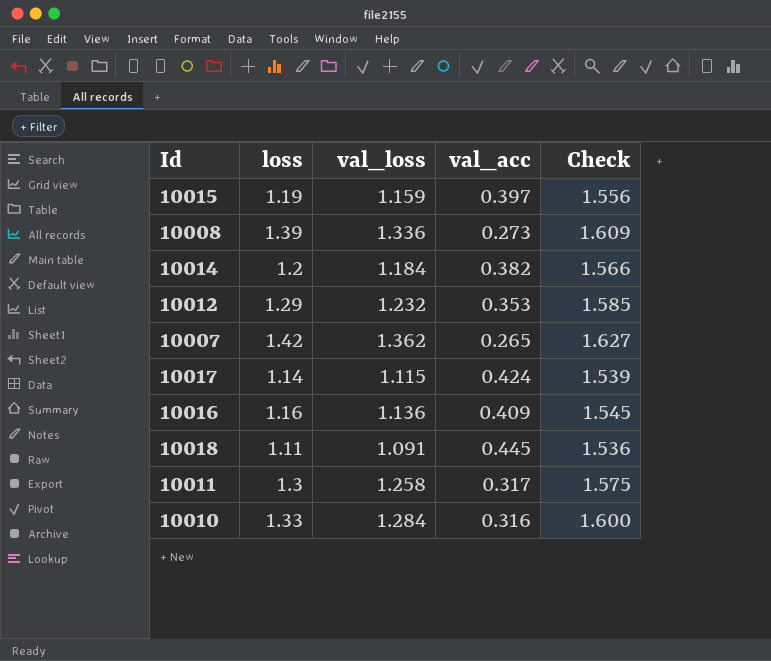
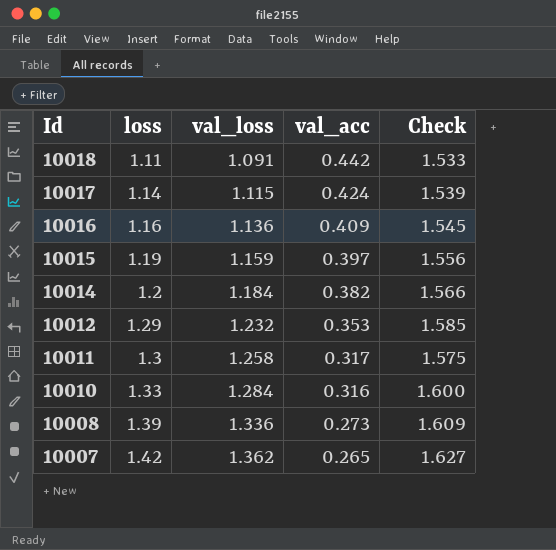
row order: none -> Id descending
10018 | val_acc: 0.445 -> 0.442
10018 | Check: 1.536 -> 1.533

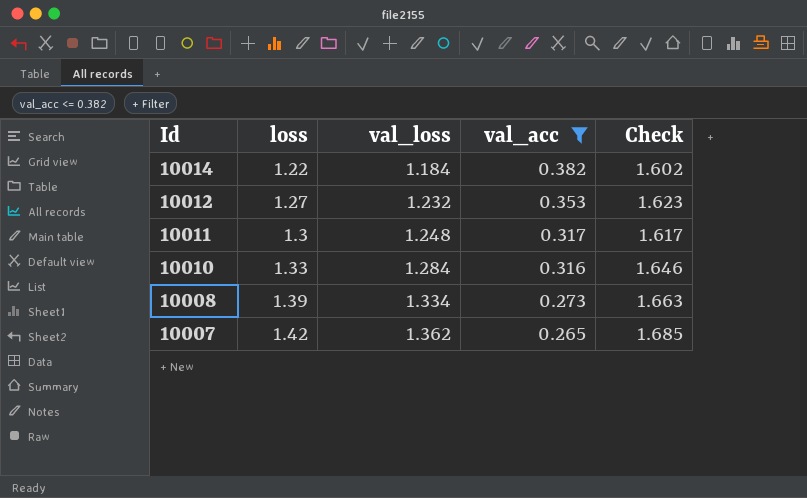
filter: none -> val_acc <= 0.382
column Check | formula: [val_loss] + [val_acc] -> [loss] + [val_acc]
10014 | loss: 1.2 -> 1.22
10012 | loss: 1.29 -> 1.27
10011 | val_loss: 1.258 -> 1.248
10008 | val_loss: 1.336 -> 1.334

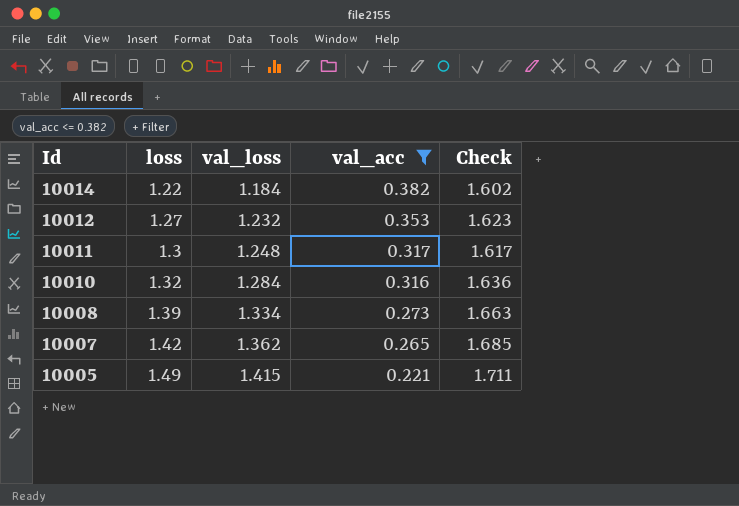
10010 | loss: 1.33 -> 1.32
10010 | Check: 1.646 -> 1.636
row 10005: none -> 1.49 | 1.415 | 0.221 | 1.711

